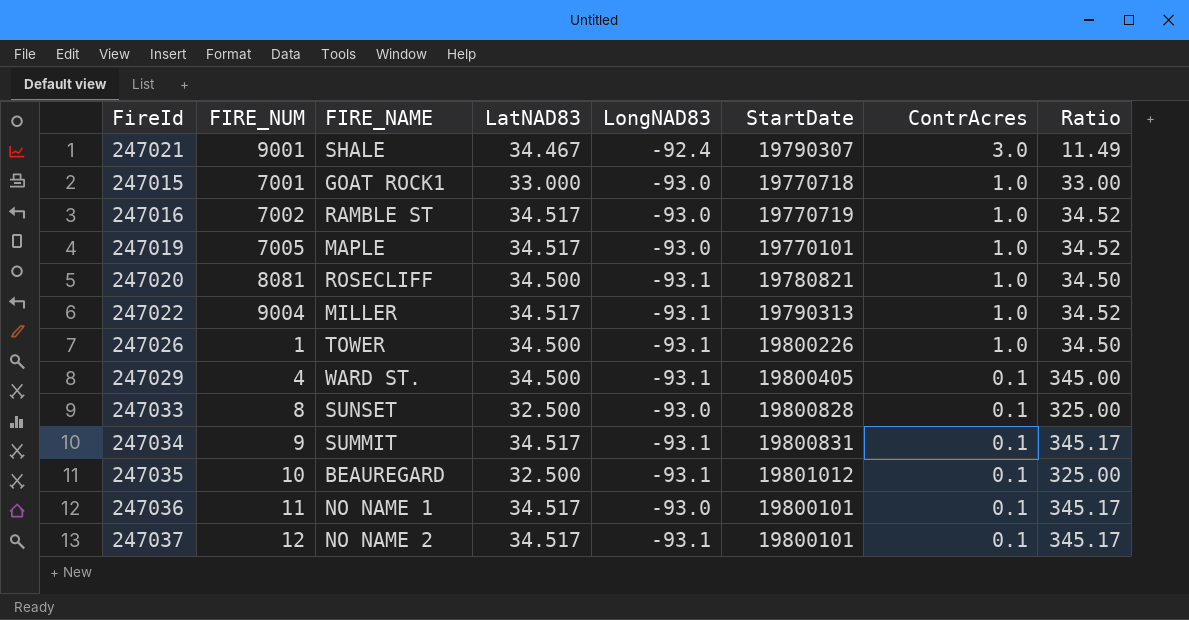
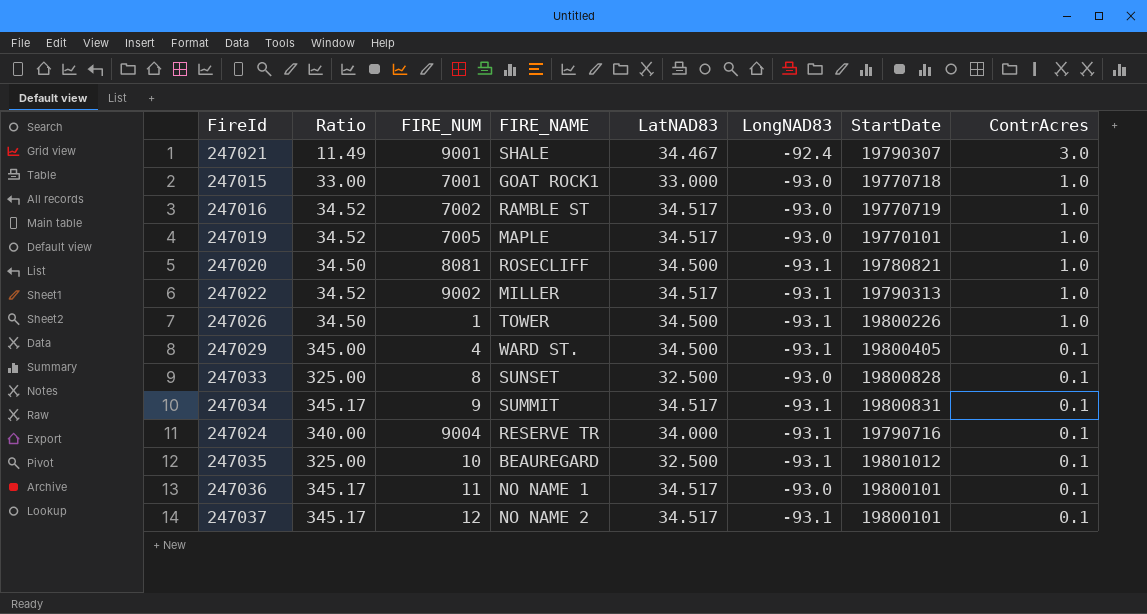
column Ratio | position: 8 -> 2
247022 | FIRE_NUM: 9004 -> 9002
row 247024: none -> 340.00 | 9004 | RESERVE TR | 34.000 | -93.1 | 19790716 | 0.1

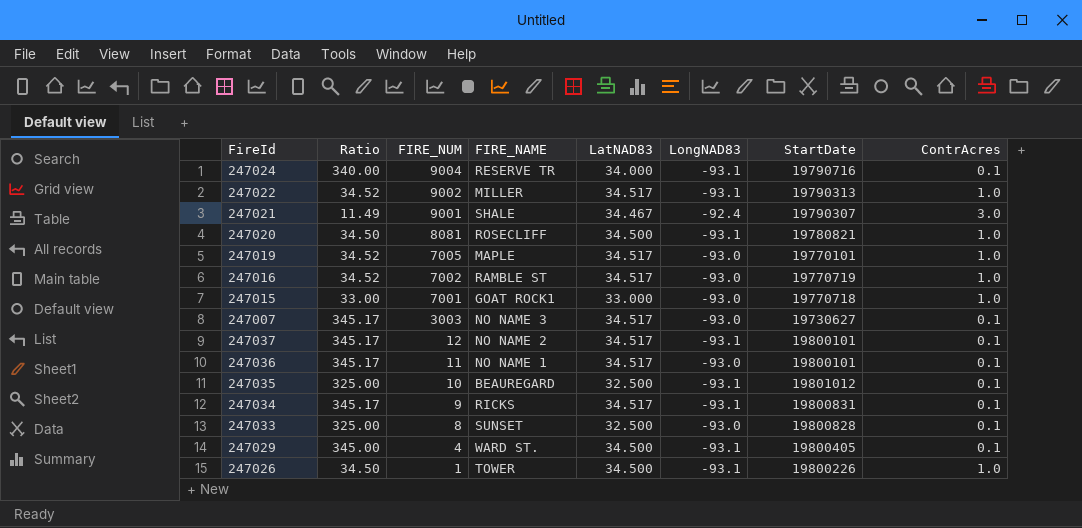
row order: ContrAcres descending -> FIRE_NUM descending
row 247007: none -> 345.17 | 3003 | NO NAME 3 | 34.517 | -93.0 | 19730627 | 0.1
247034 | FIRE_NAME: SUMMIT -> RICKS

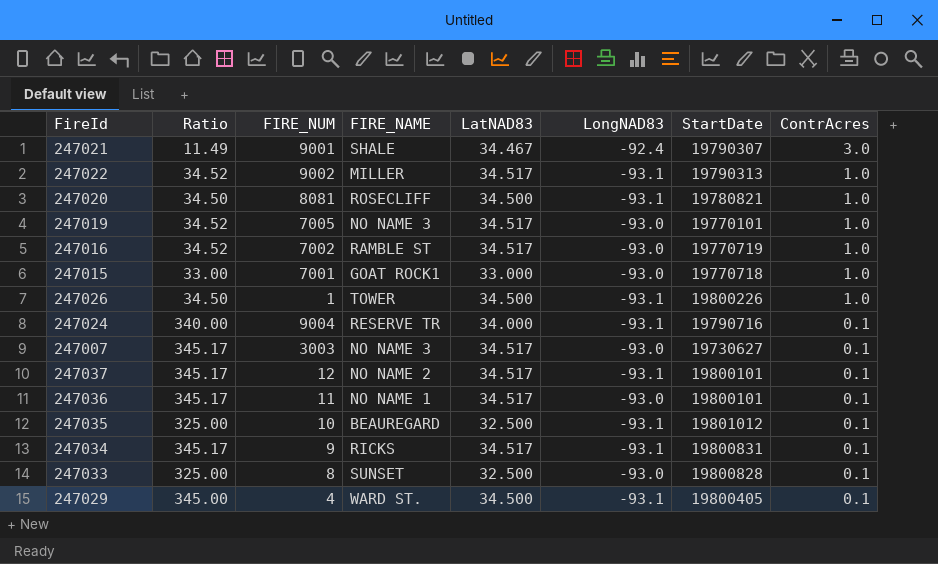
row order: FIRE_NUM descending -> ContrAcres descending
247019 | FIRE_NAME: MAPLE -> NO NAME 3

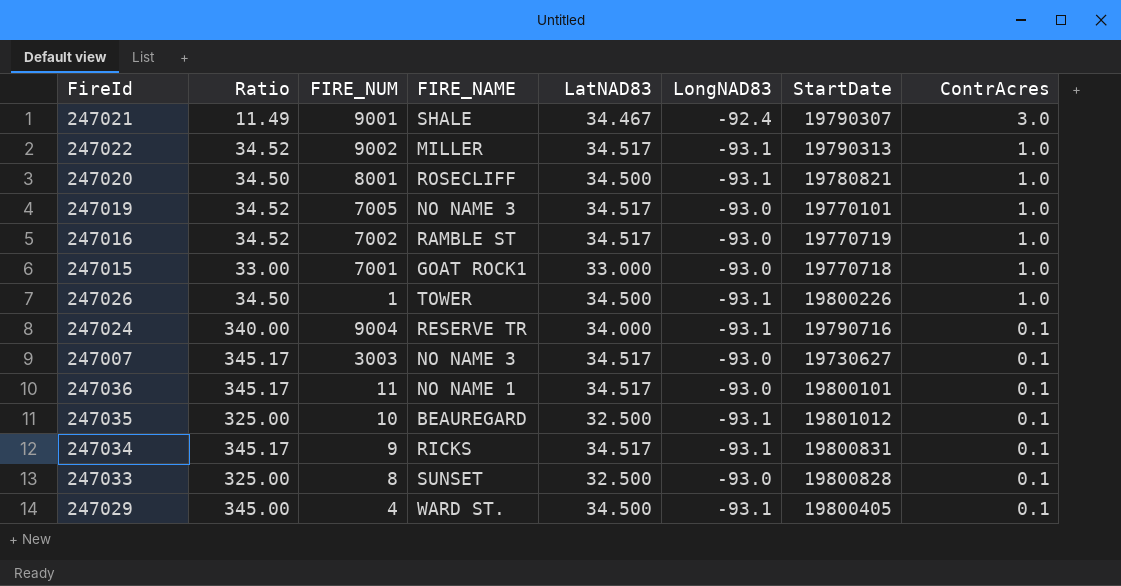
row 247037: 345.17 | 12 | NO NAME 2 | 34.517 | -93.1 | 19800101 | 0.1 -> none
247020 | FIRE_NUM: 8081 -> 8001

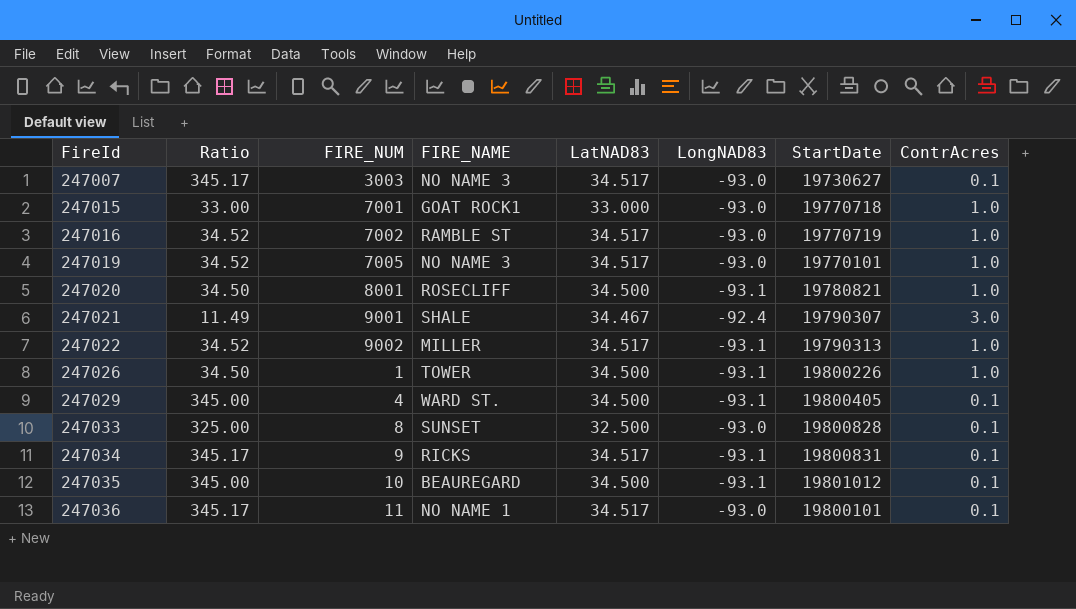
row order: ContrAcres descending -> FireId ascending
row 247024: 340.00 | 9004 | RESERVE TR | 34.000 | -93.1 | 19790716 | 0.1 -> none
247035 | Ratio: 325.00 -> 345.00
247035 | LatNAD83: 32.500 -> 34.500

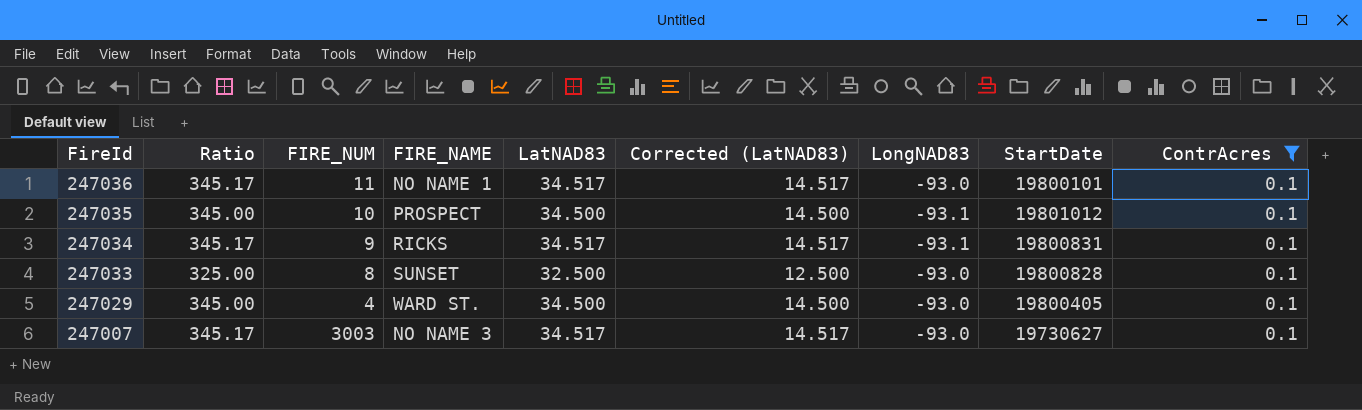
filter: none -> ContrAcres = 0.1
row order: FireId ascending -> FireId descending
column Corrected (LatNAD83) | formula: none -> [LatNAD83] - 20
247035 | FIRE_NAME: BEAUREGARD -> PROSPECT
247029 | LongNAD83: -93.1 -> -93.0

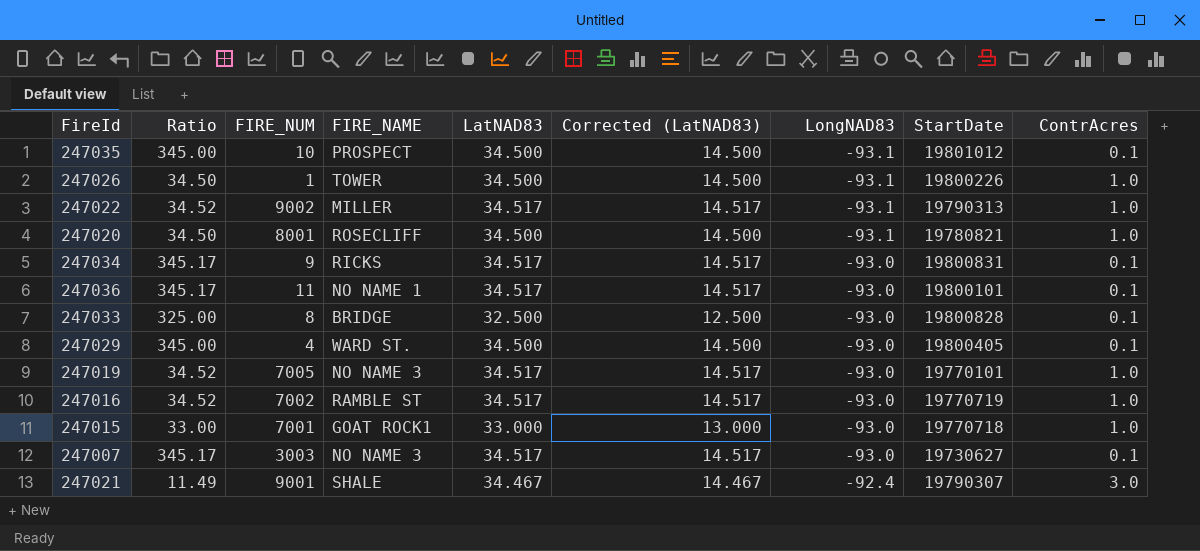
filter: ContrAcres = 0.1 -> none
row order: FireId descending -> LongNAD83 ascending
247034 | LongNAD83: -93.1 -> -93.0
247033 | FIRE_NAME: SUNSET -> BRIDGE

